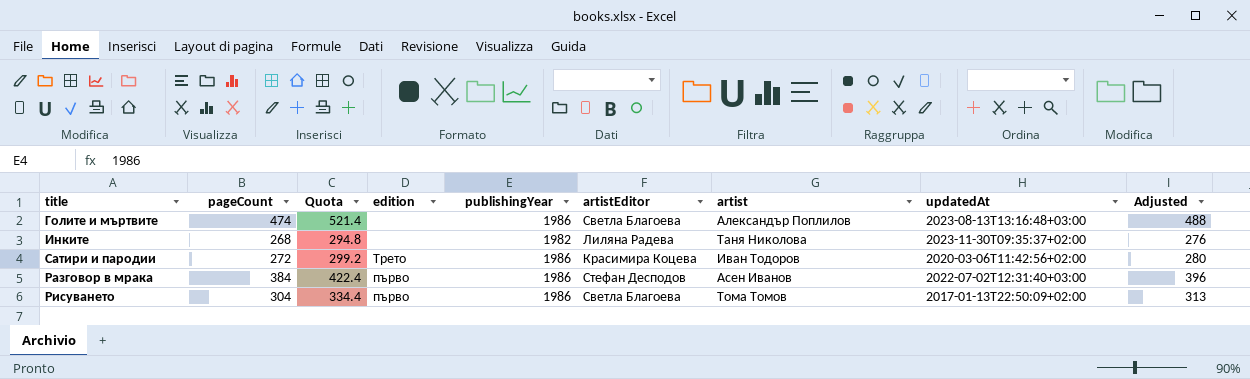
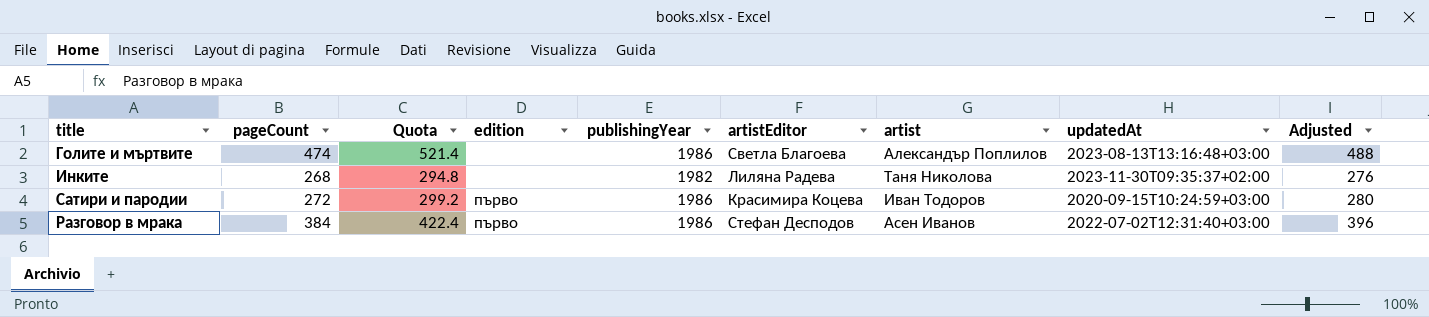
row Рисуването: 304 | 334.4 | първо | 1986 | Светла Благоева | Тома Томов | 2017-01-13T22:50:09+02:00 | 313 -> none
Сатири и пародии | edition: Трето -> първо
Сатири и пародии | updatedAt: 2020-03-06T11:42:56+02:00 -> 2020-09-15T10:24:59+03:00

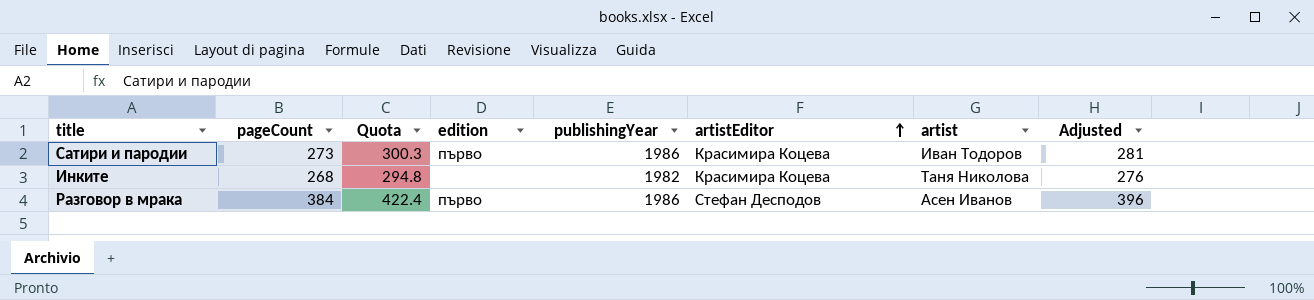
row order: none -> artistEditor ascending
column updatedAt | position: 8 -> none
row Голите и мъртвите: 474 | 521.4 | none | 1986 | Светла Благоева | Александър Поплилов | 2023-08-13T13:16:48+03:00 | 488 -> none
Сатири и пародии | pageCount: 272 -> 273
Сатири и пародии | Quota: 299.2 -> 300.3
Сатири и пародии | Adjusted: 280 -> 281
Инките | artistEditor: Лиляна Радева -> Красимира Коцева

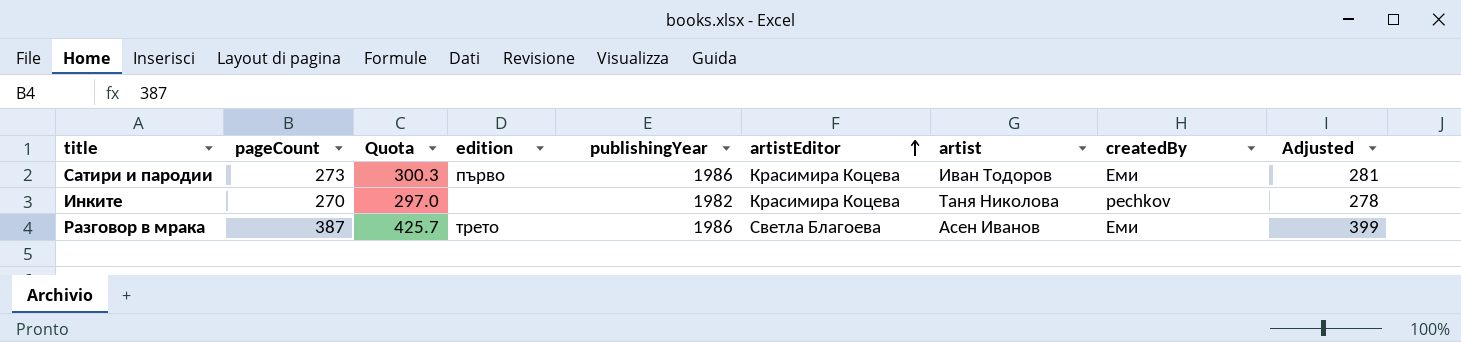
column createdBy | position: none -> 8
Инките | pageCount: 268 -> 270
Инките | Quota: 294.8 -> 297.0
Инките | Adjusted: 276 -> 278
Разговор в мрака | pageCount: 384 -> 387
Разговор в мрака | Quota: 422.4 -> 425.7
Разговор в мрака | edition: първо -> трето
Разговор в мрака | artistEditor: Стефан Десподов -> Светла Благоева
Разговор в мрака | Adjusted: 396 -> 399

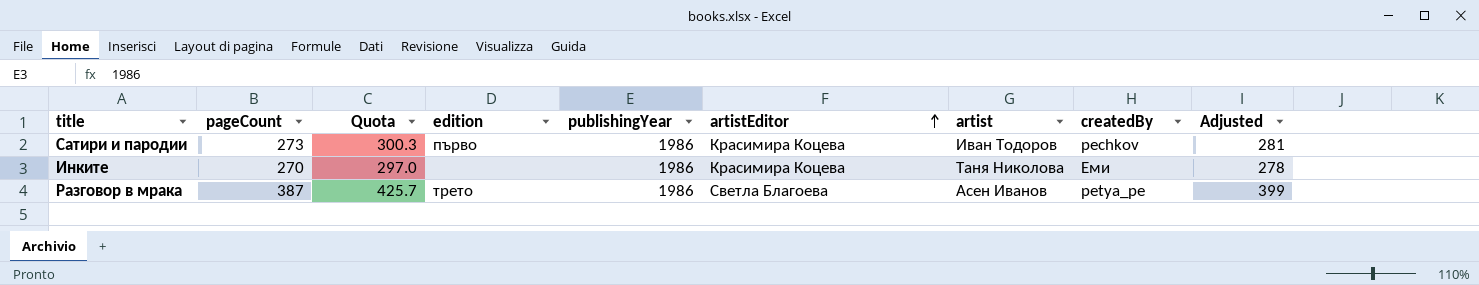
Сатири и пародии | createdBy: Еми -> pechkov
Инките | publishingYear: 1982 -> 1986
Инките | createdBy: pechkov -> Еми
Разговор в мрака | createdBy: Еми -> petya_pe

